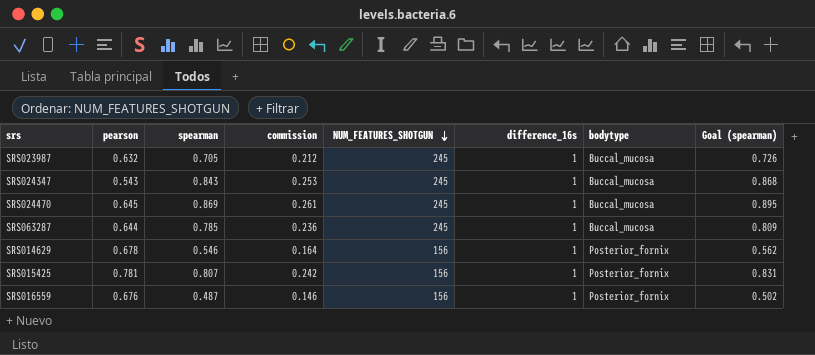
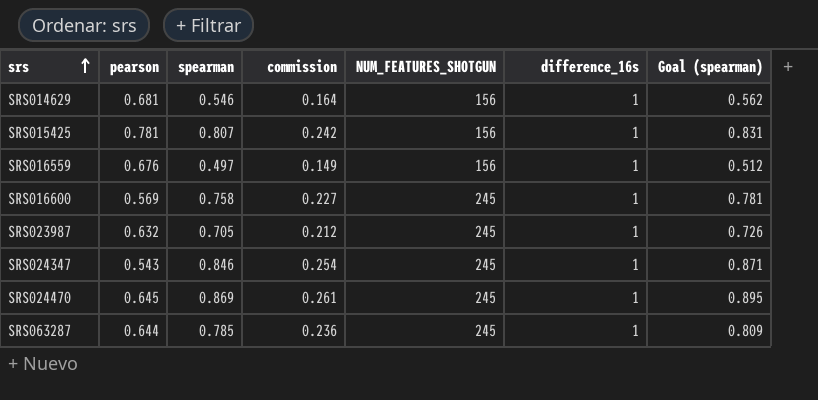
row order: NUM_FEATURES_SHOTGUN descending -> srs ascending
column bodytype | position: 7 -> none
SRS014629 | pearson: 0.678 -> 0.681
SRS016559 | spearman: 0.487 -> 0.497
SRS016559 | commission: 0.146 -> 0.149
SRS016559 | Goal (spearman): 0.502 -> 0.512
row SRS016600: none -> 0.569 | 0.758 | 0.227 | 245 | 1 | 0.781
SRS024347 | spearman: 0.843 -> 0.846
SRS024347 | commission: 0.253 -> 0.254
SRS024347 | Goal (spearman): 0.868 -> 0.871

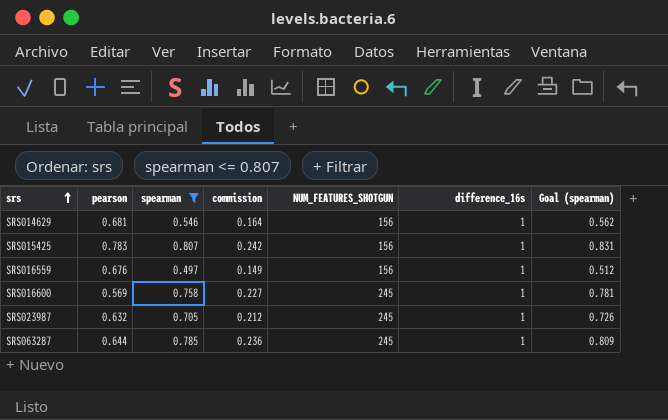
filter: none -> spearman <= 0.807
SRS015425 | pearson: 0.781 -> 0.783

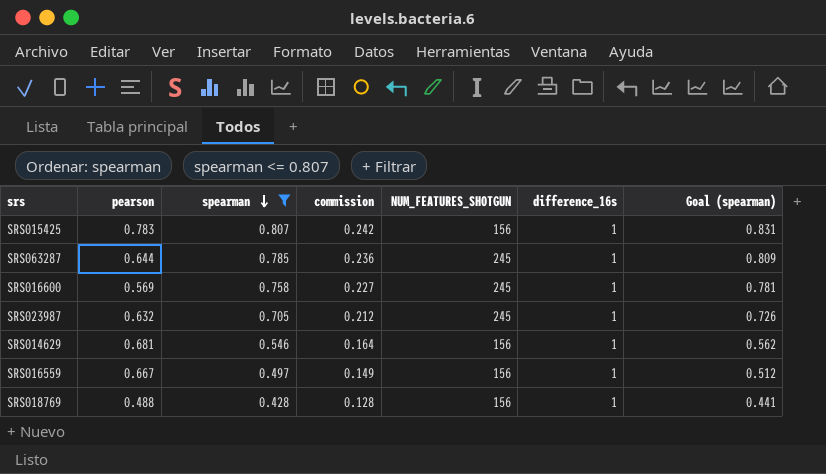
row order: srs ascending -> spearman descending
SRS016559 | pearson: 0.676 -> 0.667
row SRS018769: none -> 0.488 | 0.428 | 0.128 | 156 | 1 | 0.441

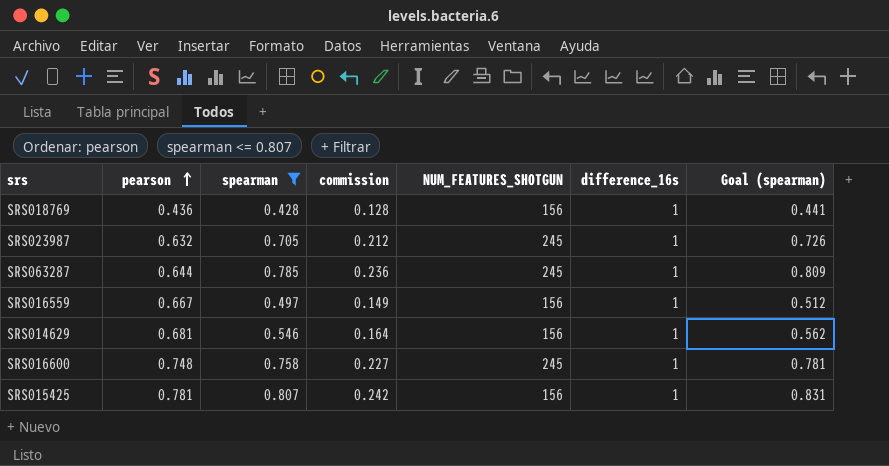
row order: spearman descending -> pearson ascending
SRS018769 | pearson: 0.488 -> 0.436
SRS016600 | pearson: 0.569 -> 0.748
SRS015425 | pearson: 0.783 -> 0.781

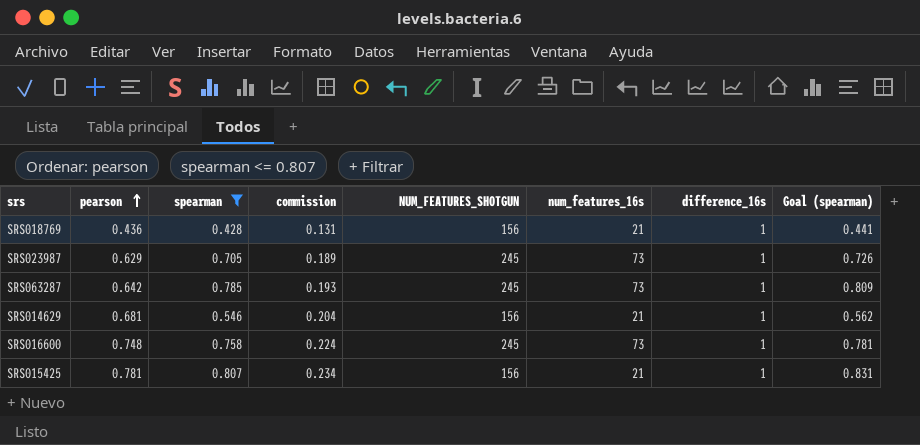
column commission | formula: [spearman] * 0.3 -> [pearson] * 0.3
column num_features_16s | position: none -> 6
row SRS016559: 0.667 | 0.497 | 0.149 | 156 | 1 | 0.512 -> none
SRS023987 | pearson: 0.632 -> 0.629
SRS063287 | pearson: 0.644 -> 0.642

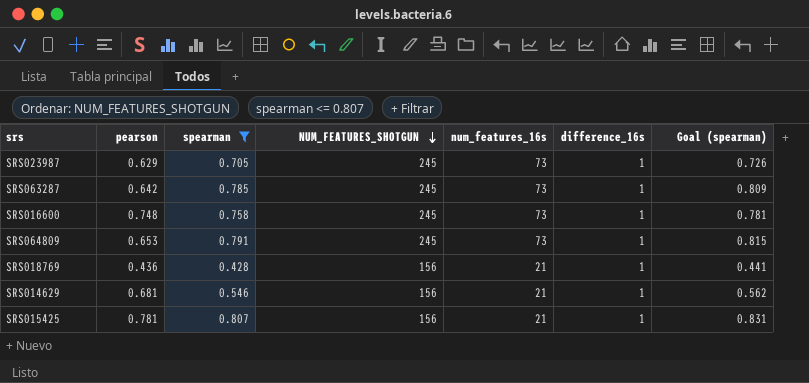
row order: pearson ascending -> NUM_FEATURES_SHOTGUN descending
column commission | formula: [pearson] * 0.3 -> none
row SRS064809: none -> 0.653 | 0.791 | 245 | 73 | 1 | 0.815

